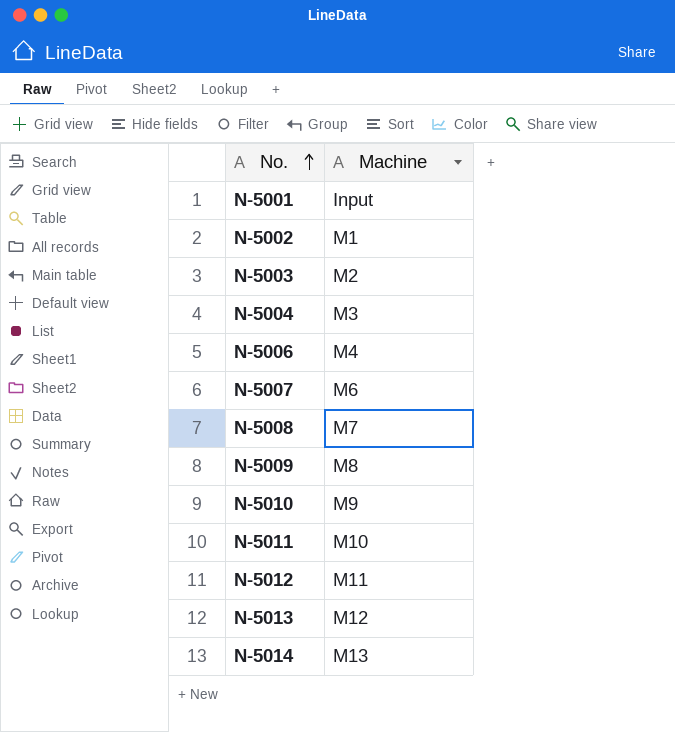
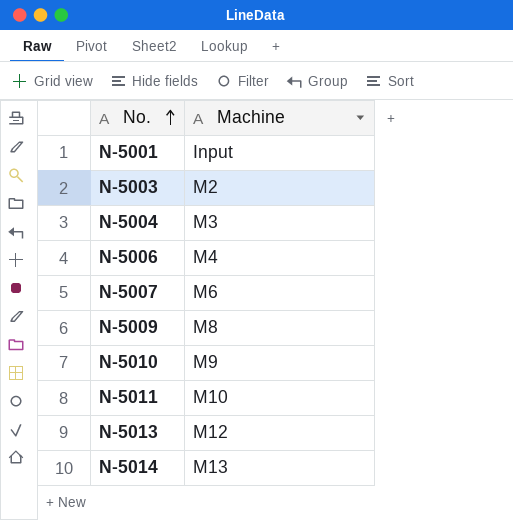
row N-5002: M1 -> none
row N-5008: M7 -> none
row N-5012: M11 -> none

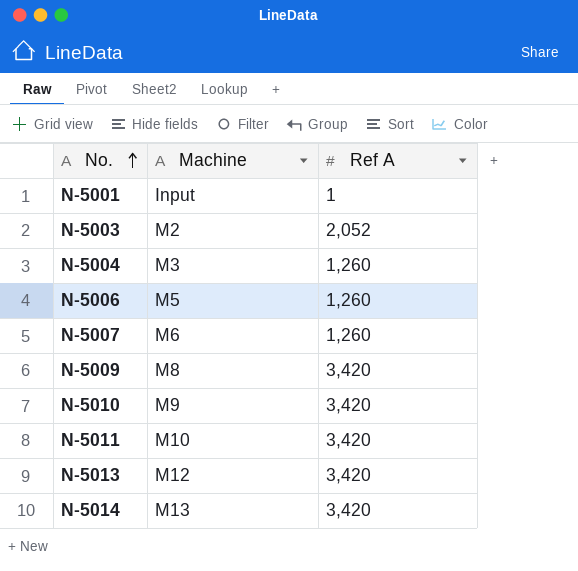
column Ref A | position: none -> 3
N-5006 | Machine: M4 -> M5

